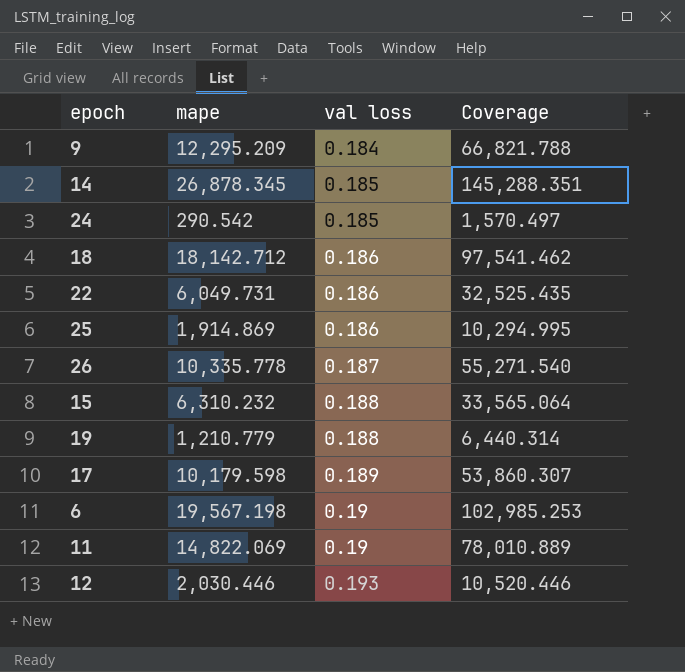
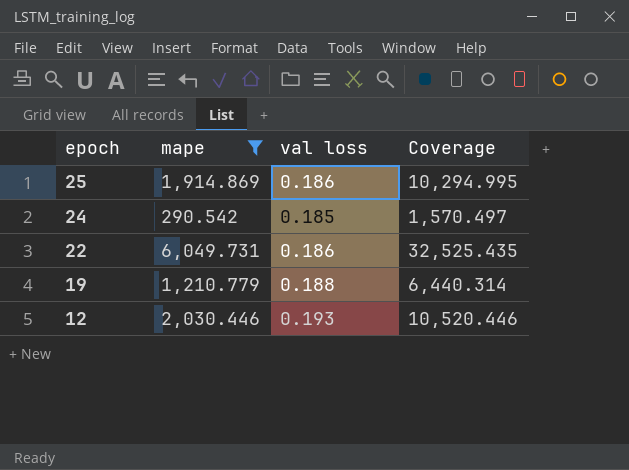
filter: none -> mape <= 6,049.731
row order: val loss ascending -> epoch descending

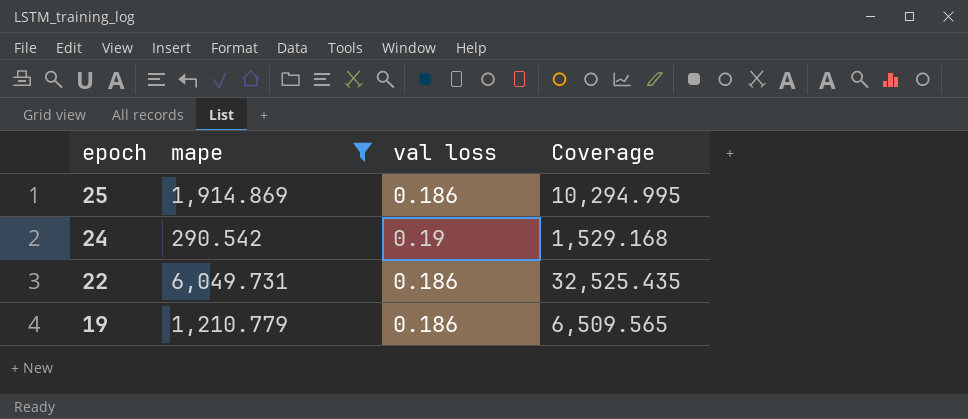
row 12: 2,030.446 | 0.193 | 10,520.446 -> none
24 | val loss: 0.185 -> 0.19
24 | Coverage: 1,570.497 -> 1,529.168
19 | val loss: 0.188 -> 0.186
19 | Coverage: 6,440.314 -> 6,509.565

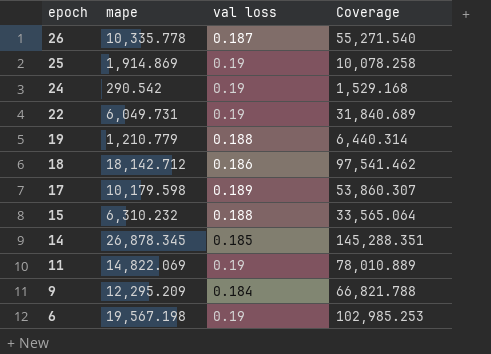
filter: mape <= 6,049.731 -> none
25 | val loss: 0.186 -> 0.19
25 | Coverage: 10,294.995 -> 10,078.258
22 | val loss: 0.186 -> 0.19
22 | Coverage: 32,525.435 -> 31,840.689
19 | val loss: 0.186 -> 0.188
19 | Coverage: 6,509.565 -> 6,440.314

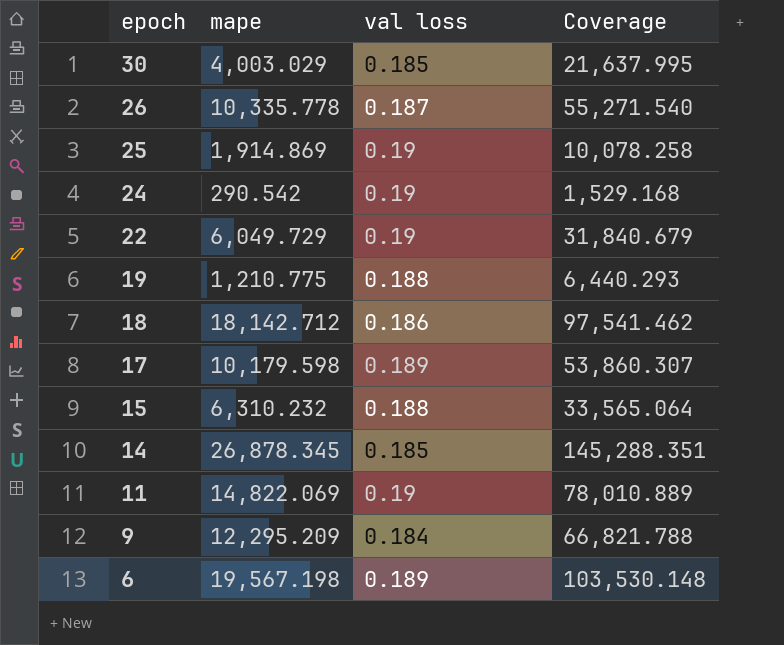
row 30: none -> 4,003.029 | 0.185 | 21,637.995
22 | mape: 6,049.731 -> 6,049.729
22 | Coverage: 31,840.689 -> 31,840.679
19 | mape: 1,210.779 -> 1,210.775
19 | Coverage: 6,440.314 -> 6,440.293
6 | val loss: 0.19 -> 0.189
6 | Coverage: 102,985.253 -> 103,530.148

